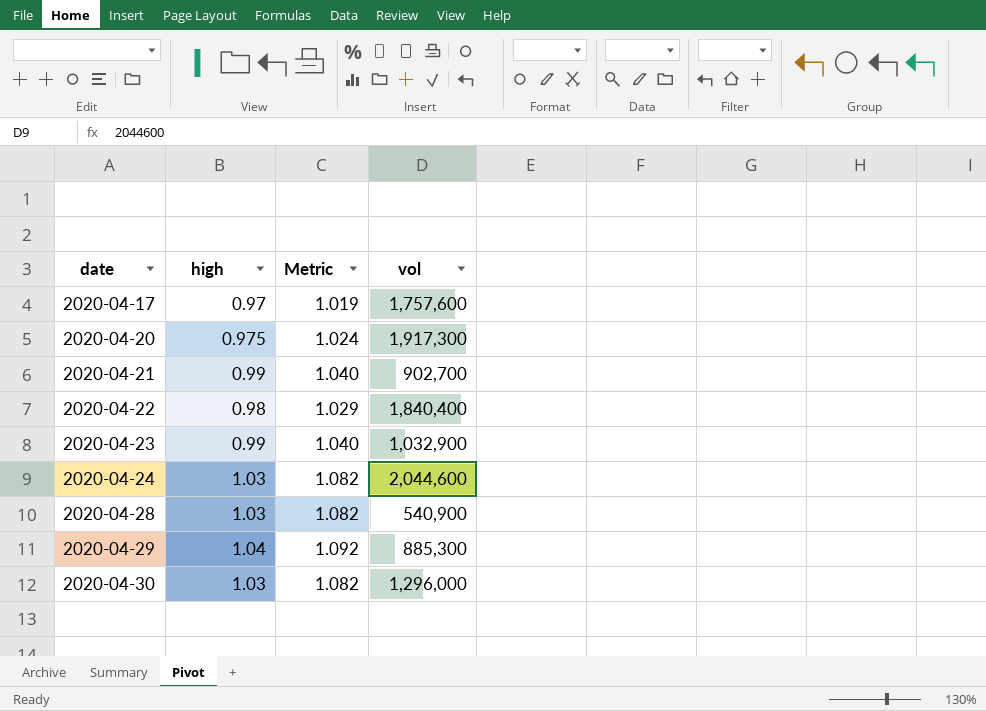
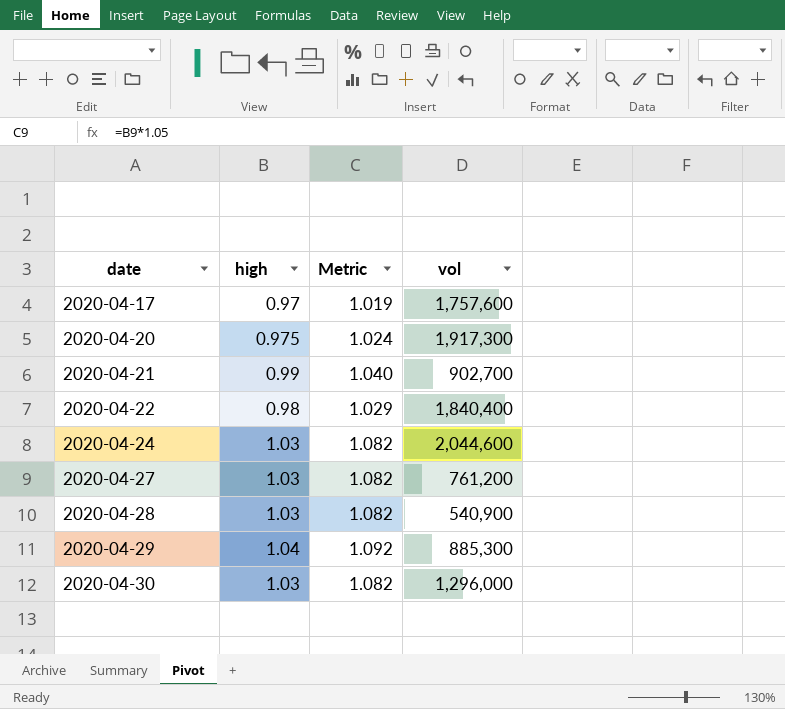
row 2020-04-23: 0.99 | 1.040 | 1,032,900 -> none
row 2020-04-27: none -> 1.03 | 1.082 | 761,200

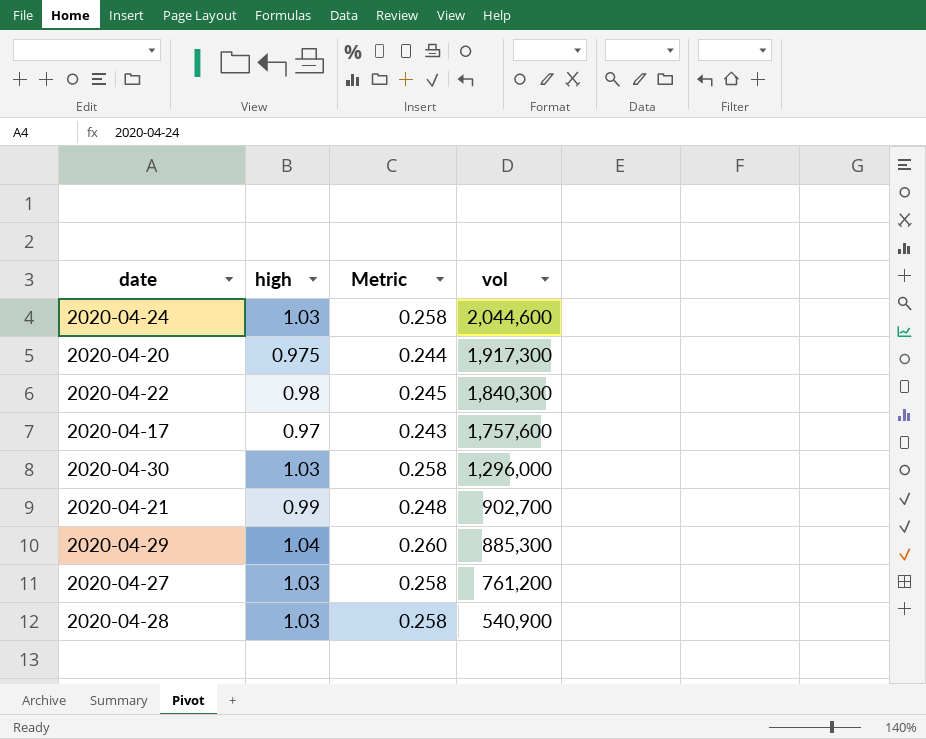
row order: date ascending -> vol descending
column Metric | formula: [high] * 1.05 -> [high] * 0.25
2020-04-22 | vol: 1,840,400 -> 1,840,300

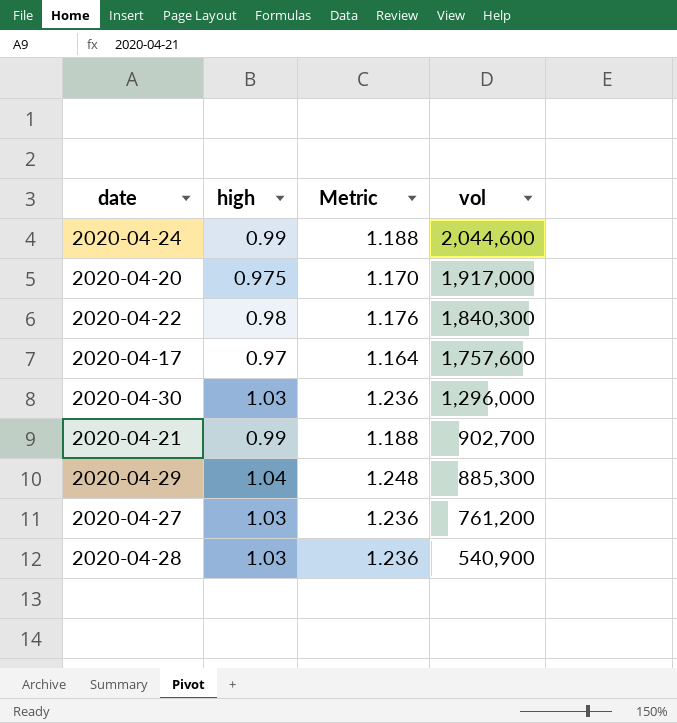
column Metric | formula: [high] * 0.25 -> [high] * 1.2
2020-04-24 | high: 1.03 -> 0.99
2020-04-20 | vol: 1,917,300 -> 1,917,000

